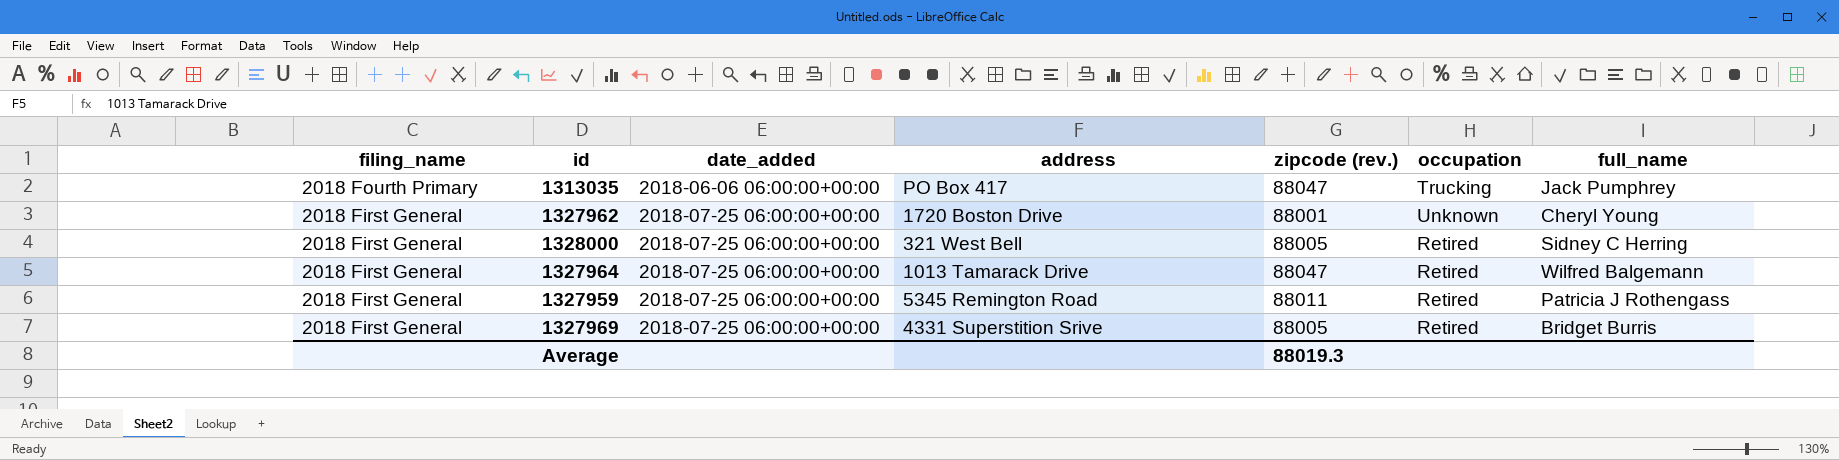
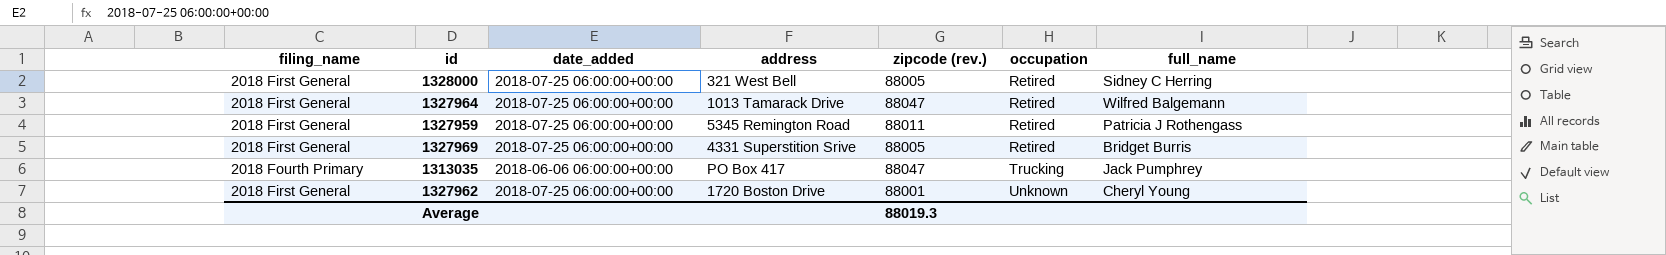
row order: filing_name descending -> occupation ascending

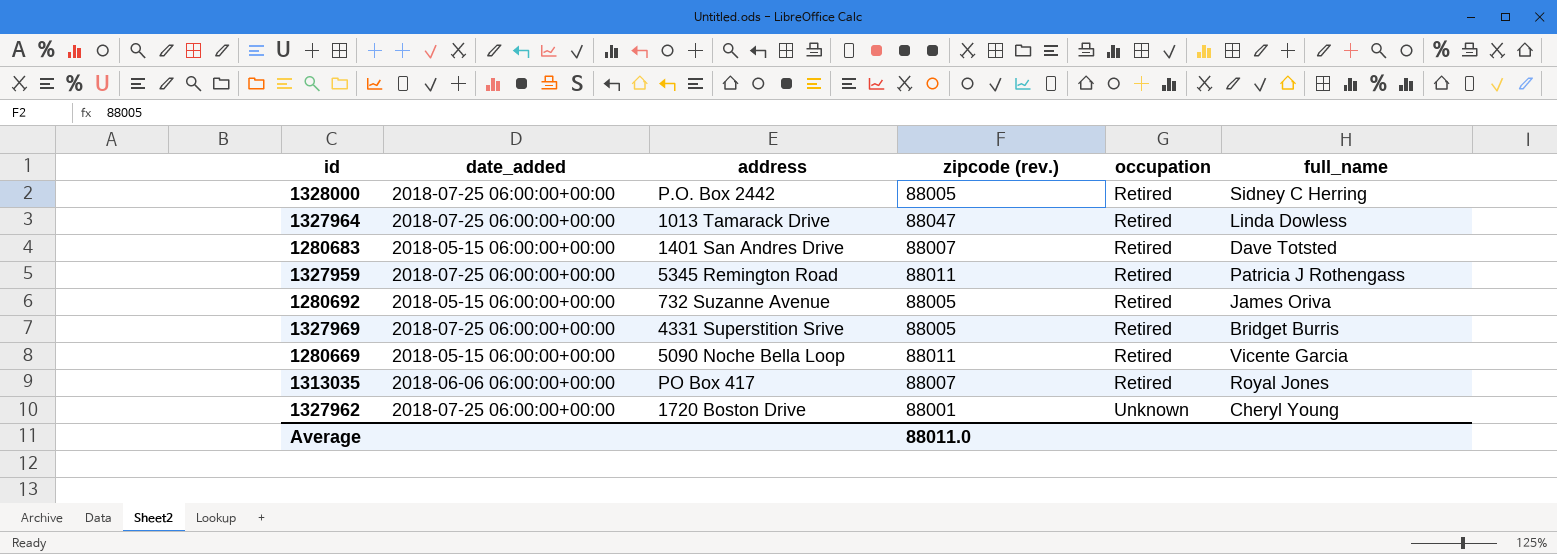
column filing_name | position: 1 -> none
1328000 | address: 321 West Bell -> P.O. Box 2442
1327964 | full_name: Wilfred Balgemann -> Linda Dowless
row 1280683: none -> 2018-05-15 06:00:00+00:00 | 1401 San Andres Drive | 88007 | Retired | Dave Totsted
row 1280692: none -> 2018-05-15 06:00:00+00:00 | 732 Suzanne Avenue | 88005 | Retired | James Oriva
row 1280669: none -> 2018-05-15 06:00:00+00:00 | 5090 Noche Bella Loop | 88011 | Retired | Vicente Garcia
1313035 | zipcode (rev.): 88047 -> 88007
1313035 | occupation: Trucking -> Retired
1313035 | full_name: Jack Pumphrey -> Royal Jones
Average | zipcode (rev.): 88019.3 -> 88011.0

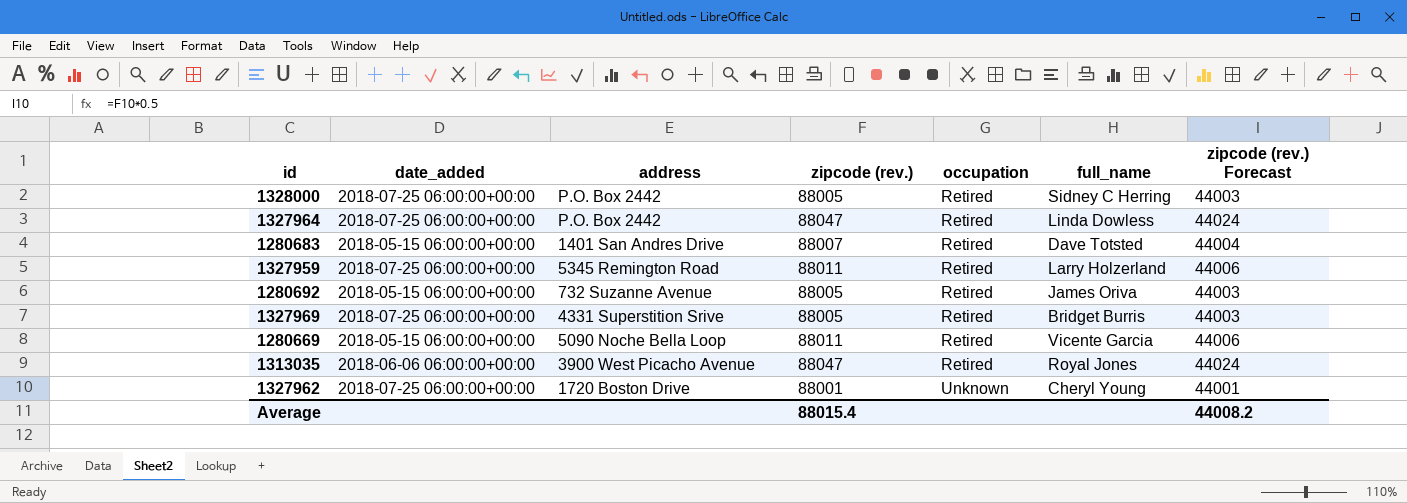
column zipcode (rev.) Forecast | formula: none -> [zipcode (rev.)] * 0.5
1327964 | address: 1013 Tamarack Drive -> P.O. Box 2442
1327959 | full_name: Patricia J Rothengass -> Larry Holzerland
1313035 | address: PO Box 417 -> 3900 West Picacho Avenue
1313035 | zipcode (rev.): 88007 -> 88047
Average | zipcode (rev.): 88011.0 -> 88015.4

